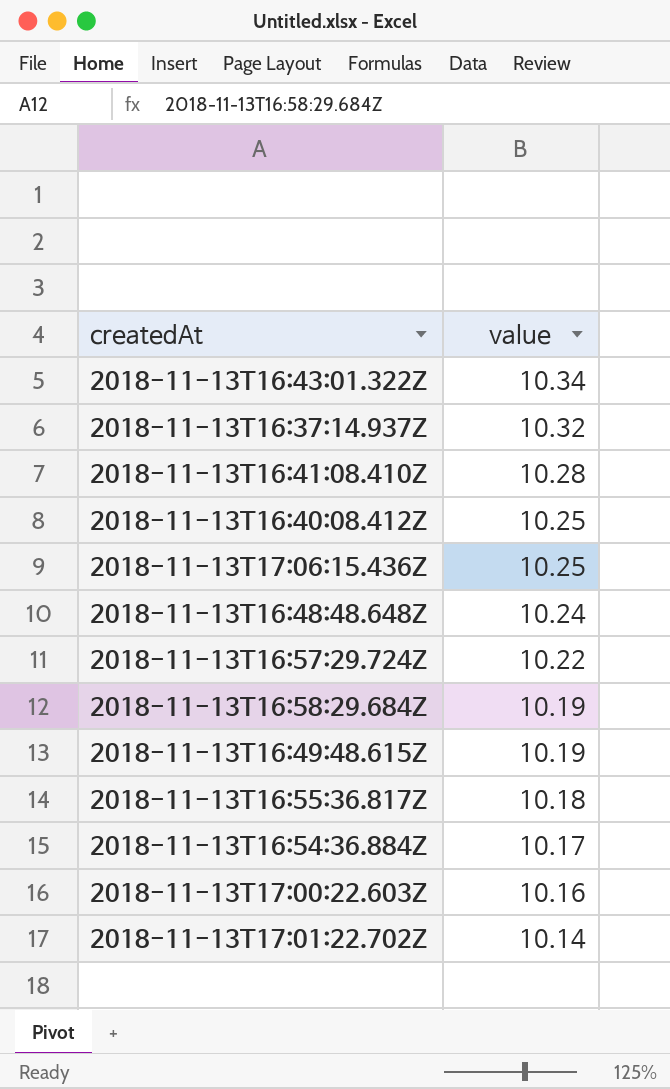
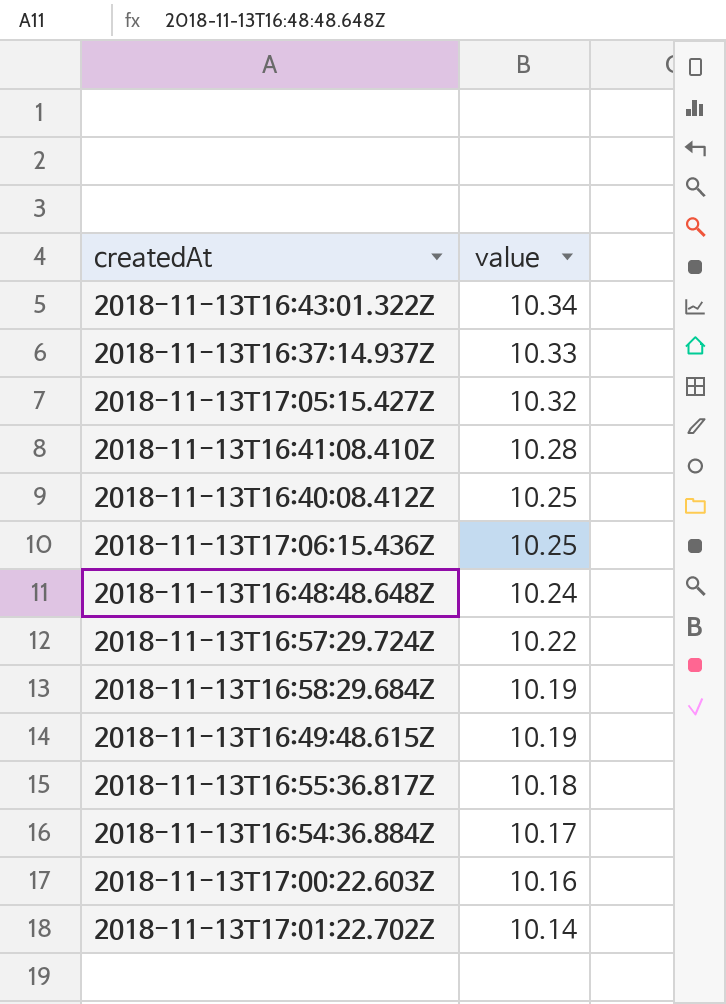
2018-11-13T16:37:14.937Z | value: 10.32 -> 10.33
row 2018-11-13T17:05:15.427Z: none -> 10.32

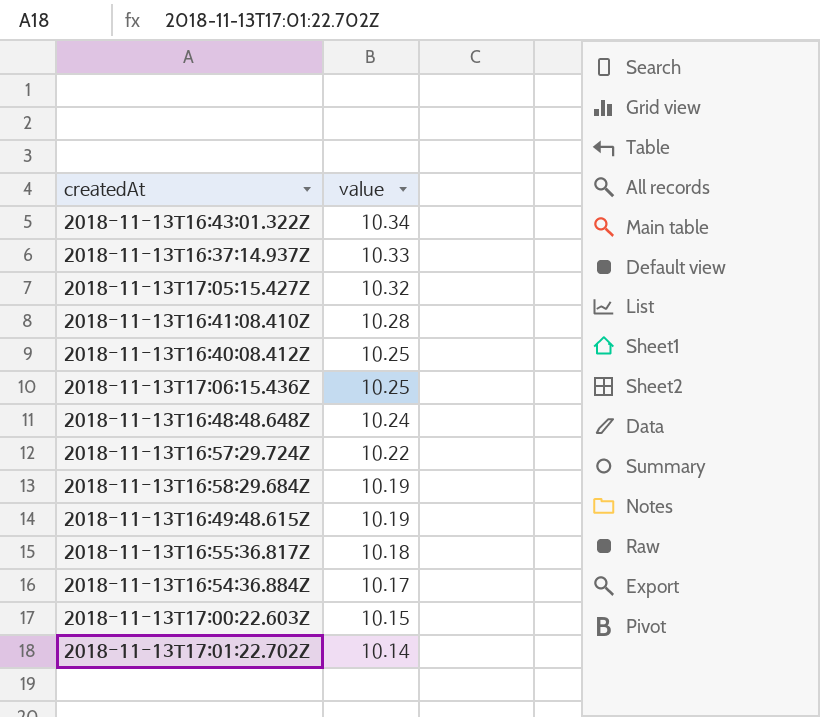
2018-11-13T17:00:22.603Z | value: 10.16 -> 10.15

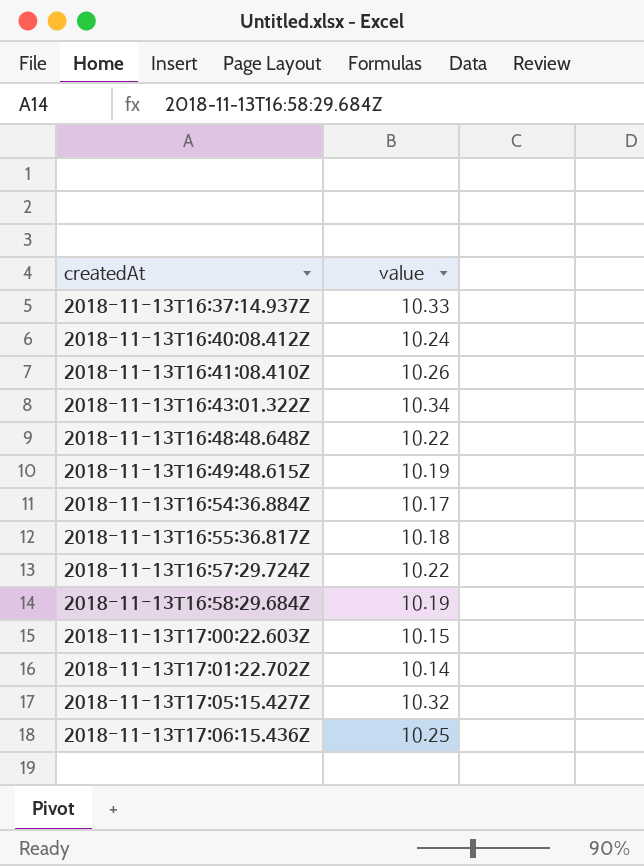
row order: value descending -> createdAt ascending
2018-11-13T16:40:08.412Z | value: 10.25 -> 10.24
2018-11-13T16:41:08.410Z | value: 10.28 -> 10.26
2018-11-13T16:48:48.648Z | value: 10.24 -> 10.22

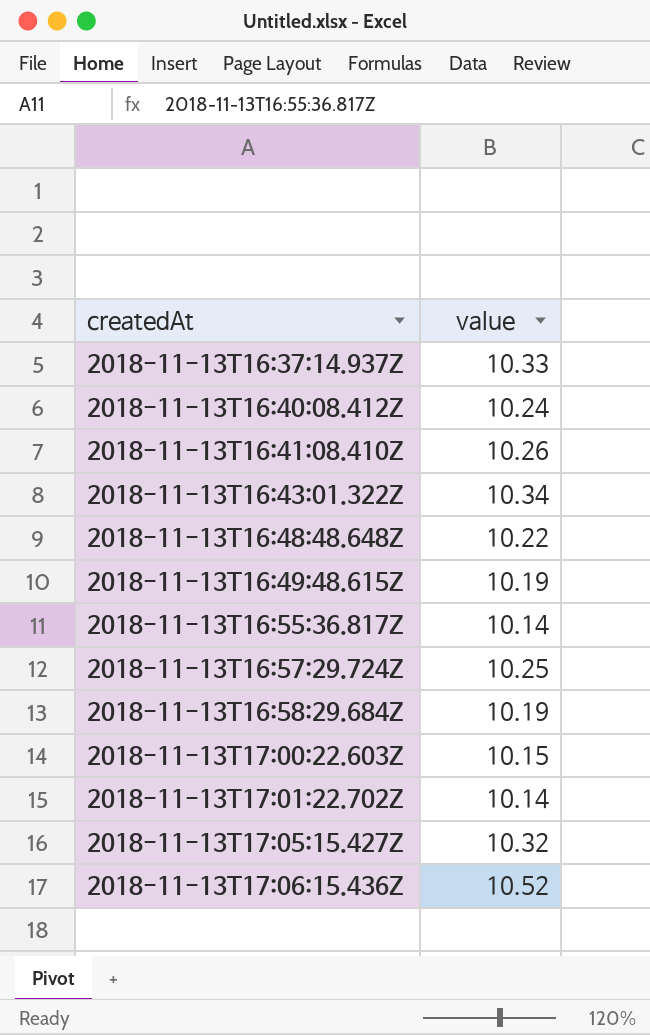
row 2018-11-13T16:54:36.884Z: 10.17 -> none
2018-11-13T16:55:36.817Z | value: 10.18 -> 10.14
2018-11-13T16:57:29.724Z | value: 10.22 -> 10.25
2018-11-13T17:06:15.436Z | value: 10.25 -> 10.52

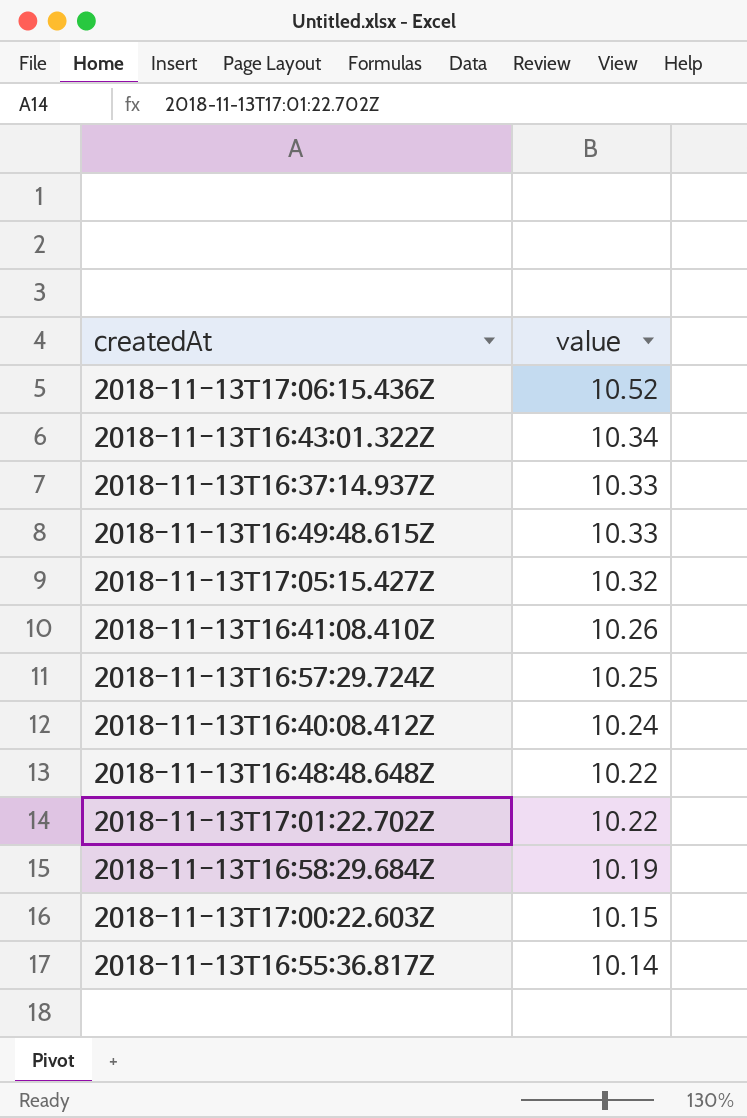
row order: createdAt ascending -> value descending
2018-11-13T16:49:48.615Z | value: 10.19 -> 10.33
2018-11-13T17:01:22.702Z | value: 10.14 -> 10.22

